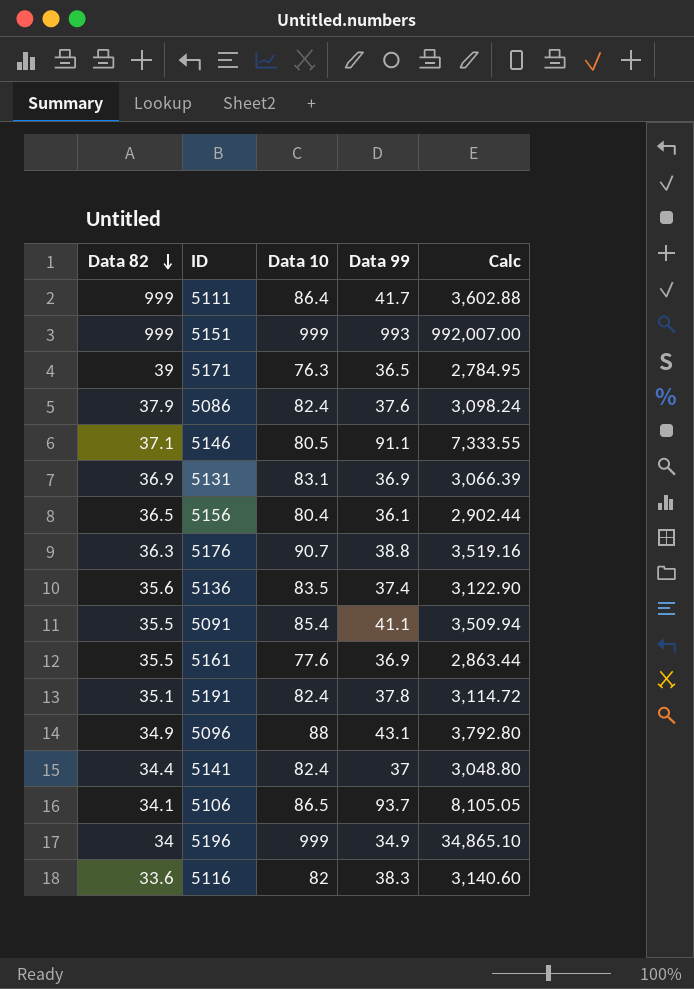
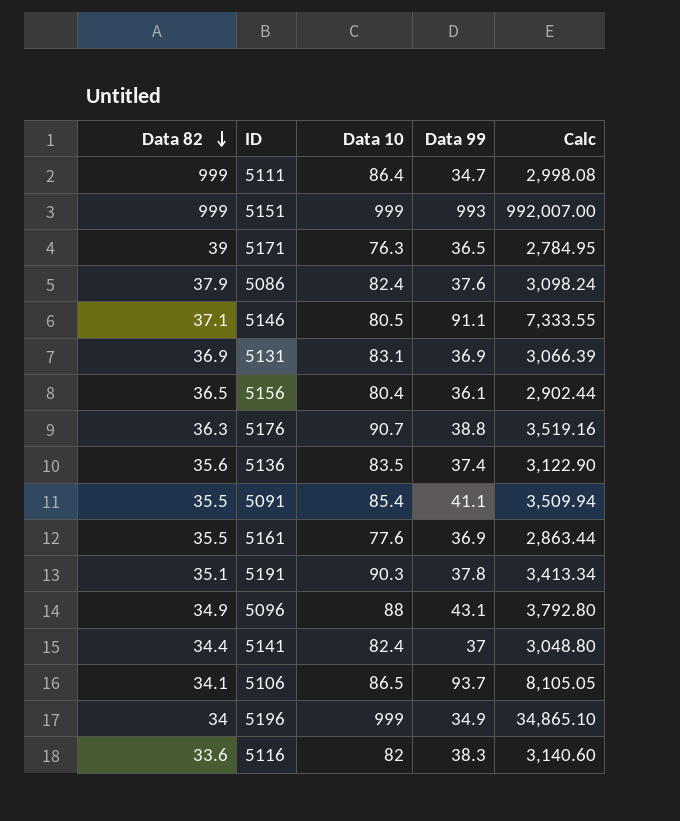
5111 | Data 99: 41.7 -> 34.7
5111 | Calc: 3,602.88 -> 2,998.08
5191 | Data 10: 82.4 -> 90.3
5191 | Calc: 3,114.72 -> 3,413.34

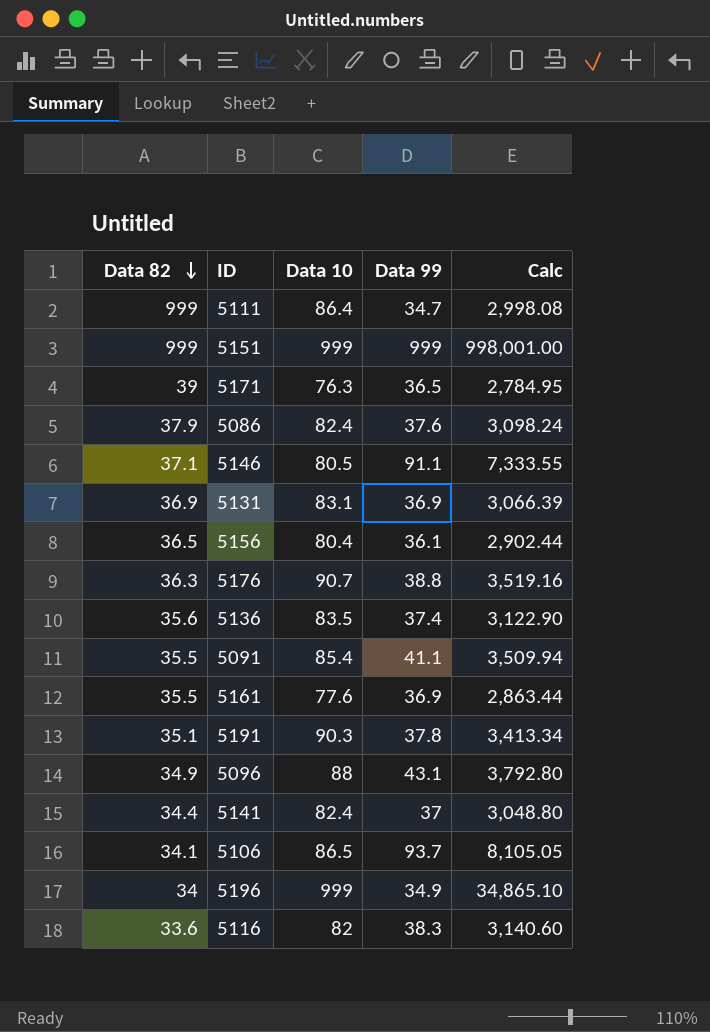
5151 | Data 99: 993 -> 999
5151 | Calc: 992,007.00 -> 998,001.00

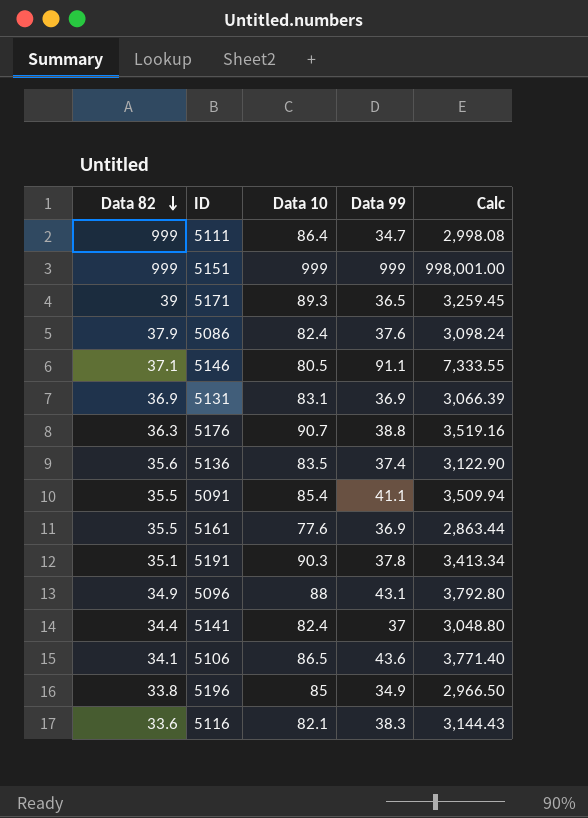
row 5156: 36.5 | 80.4 | 36.1 | 2,902.44 -> none
5171 | Data 10: 76.3 -> 89.3
5171 | Calc: 2,784.95 -> 3,259.45
5106 | Data 99: 93.7 -> 43.6
5106 | Calc: 8,105.05 -> 3,771.40
5196 | Data 82: 34 -> 33.8
5196 | Data 10: 999 -> 85
5196 | Calc: 34,865.10 -> 2,966.50
5116 | Data 10: 82 -> 82.1
5116 | Calc: 3,140.60 -> 3,144.43

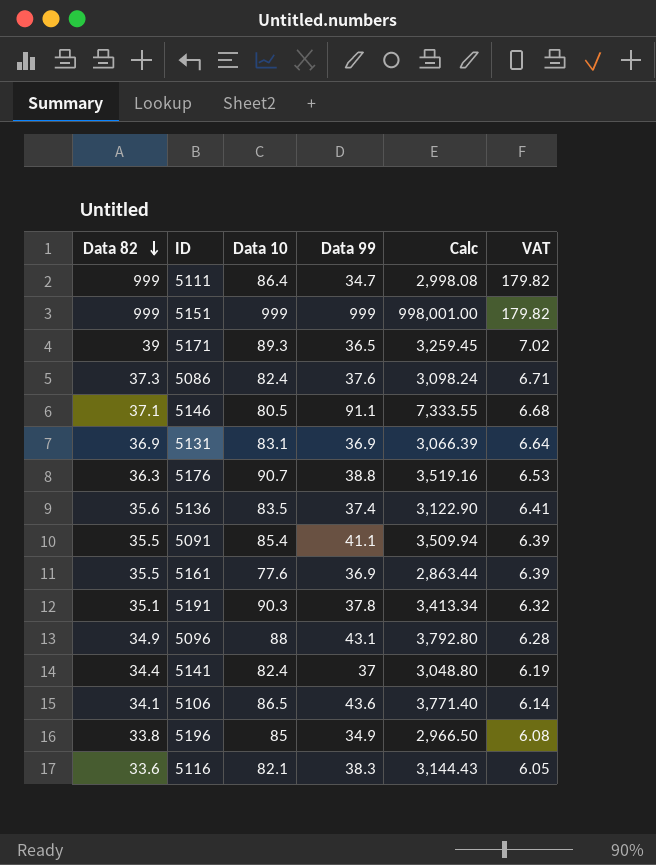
column VAT | formula: none -> [Data 82] * 0.18
5086 | Data 82: 37.9 -> 37.3

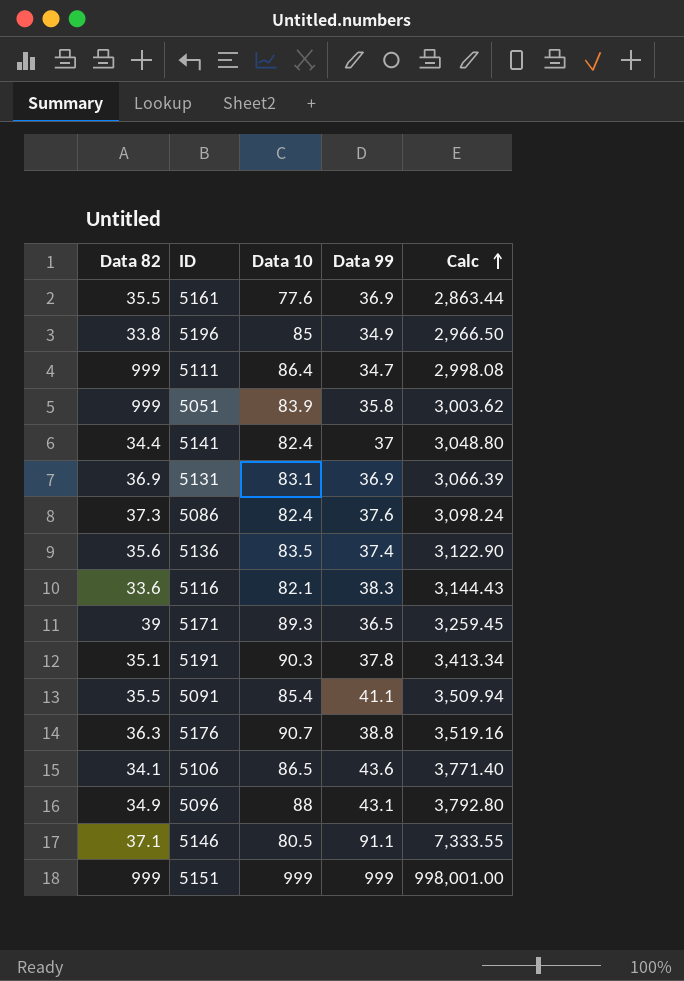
row order: Data 82 descending -> Calc ascending
column VAT | formula: [Data 82] * 0.18 -> none
row 5051: none -> 999 | 83.9 | 35.8 | 3,003.62

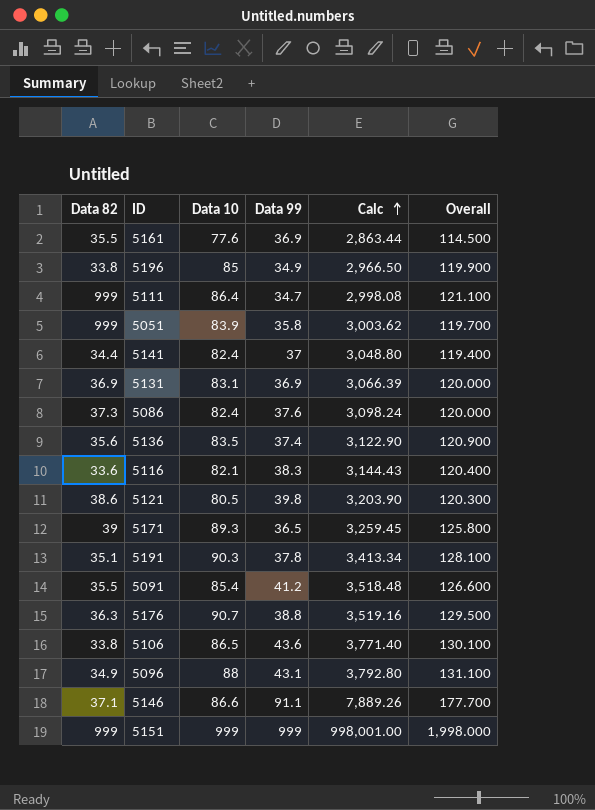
column Overall | formula: none -> [Data 10] + [Data 99]
row 5121: none -> 38.6 | 80.5 | 39.8 | 3,203.90 | 120.300
5091 | Data 99: 41.1 -> 41.2
5091 | Calc: 3,509.94 -> 3,518.48
5106 | Data 82: 34.1 -> 33.8
5146 | Data 10: 80.5 -> 86.6
5146 | Calc: 7,333.55 -> 7,889.26

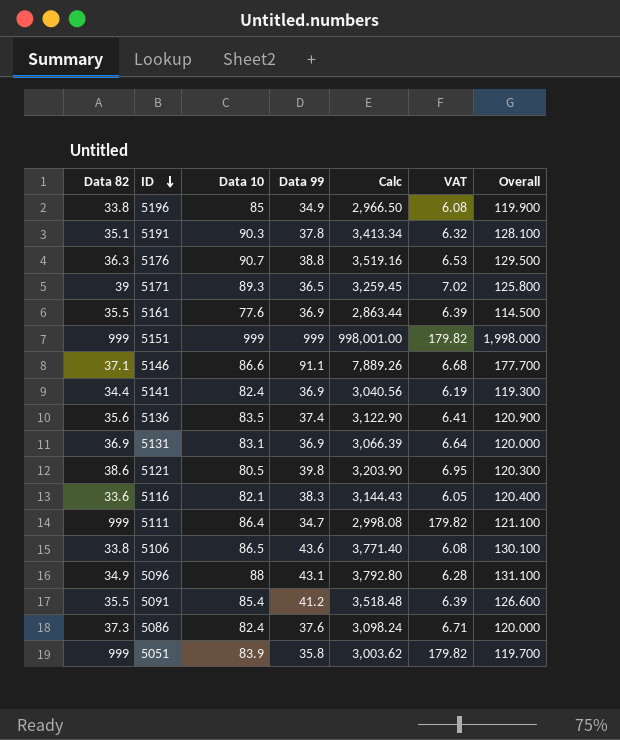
row order: Calc ascending -> ID descending
column VAT | formula: none -> [Data 82] * 0.18
5141 | Data 99: 37 -> 36.9
5141 | Calc: 3,048.80 -> 3,040.56
5141 | Overall: 119.400 -> 119.300

